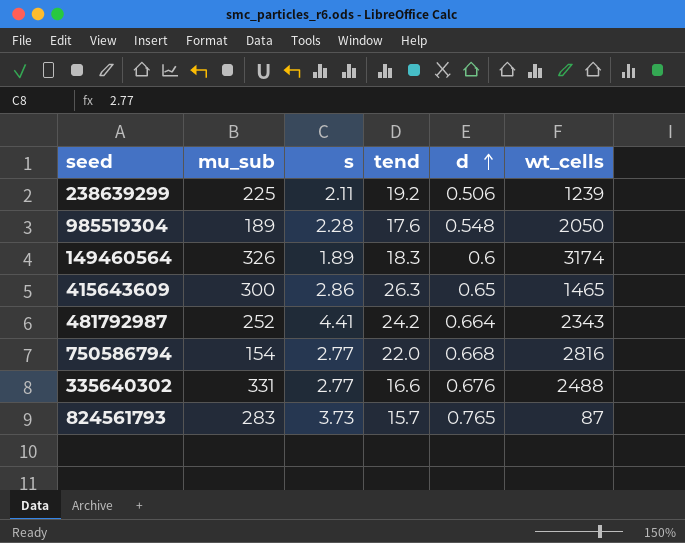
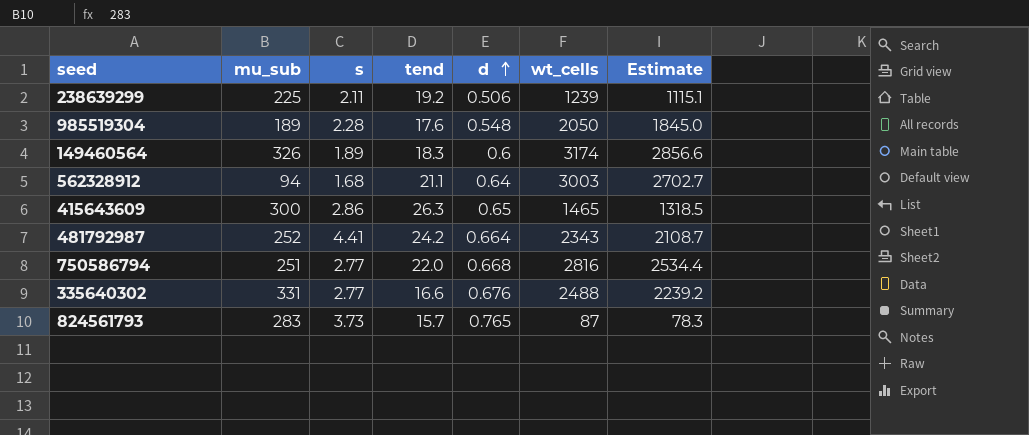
column Estimate | formula: none -> [wt_cells] * 0.9
row 562328912: none -> 94 | 1.68 | 21.1 | 0.64 | 3003 | 2702.7
750586794 | mu_sub: 154 -> 251

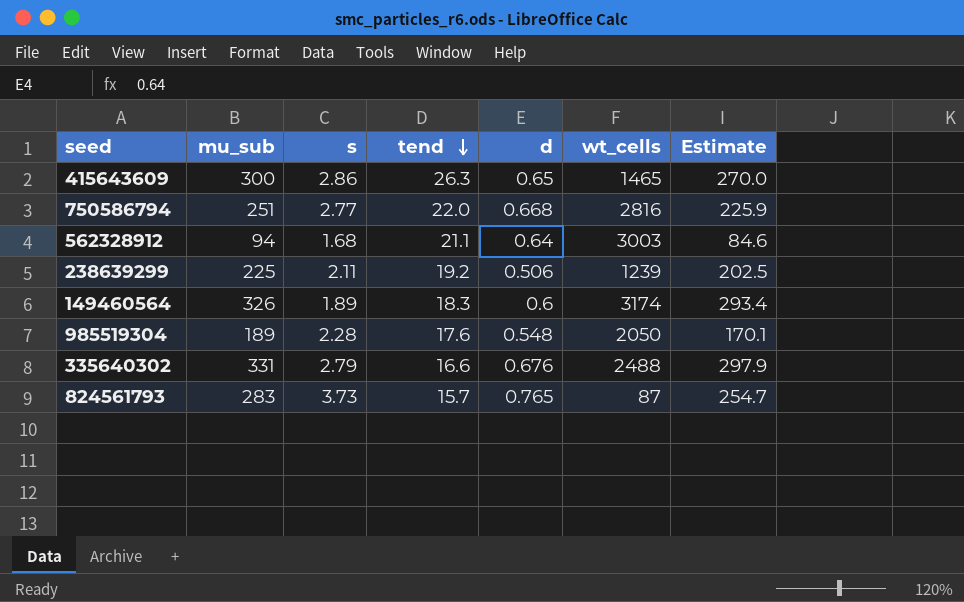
row order: d ascending -> tend descending
column Estimate | formula: [wt_cells] * 0.9 -> [mu_sub] * 0.9
row 481792987: 252 | 4.41 | 24.2 | 0.664 | 2343 | 2108.7 -> none
335640302 | s: 2.77 -> 2.79

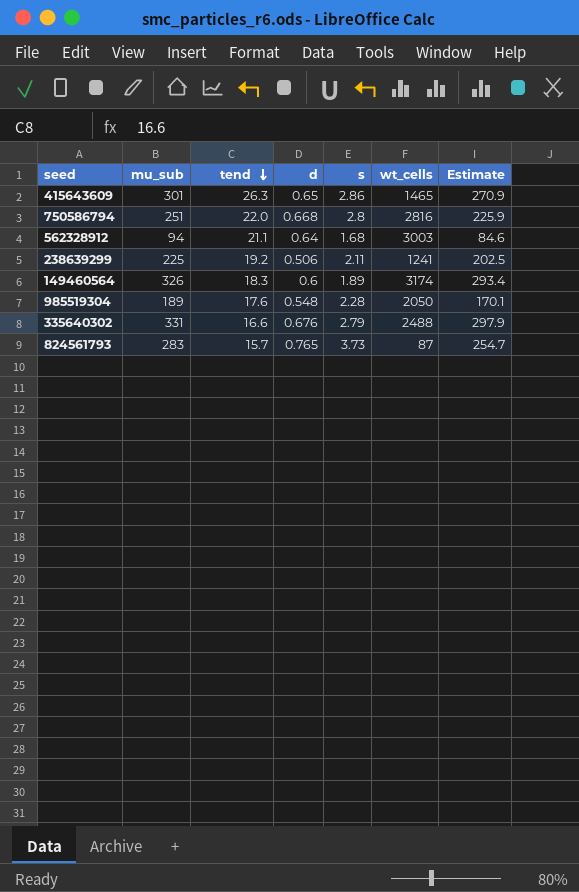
column s | position: 3 -> 5
415643609 | mu_sub: 300 -> 301
415643609 | Estimate: 270.0 -> 270.9
750586794 | s: 2.77 -> 2.8
238639299 | wt_cells: 1239 -> 1241

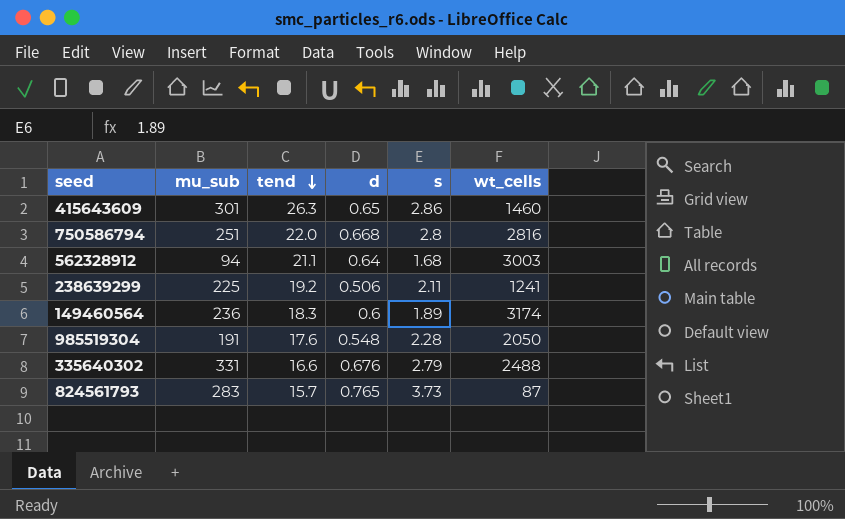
column Estimate | formula: [mu_sub] * 0.9 -> none
415643609 | wt_cells: 1465 -> 1460
149460564 | mu_sub: 326 -> 236
985519304 | mu_sub: 189 -> 191

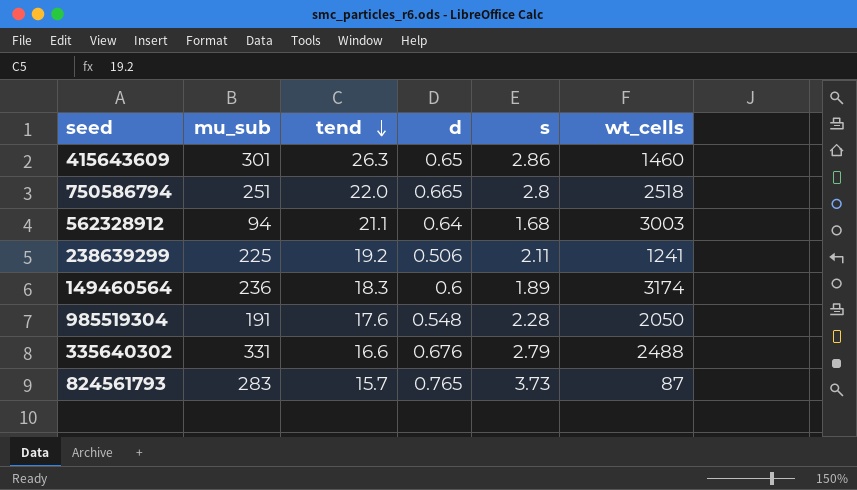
750586794 | d: 0.668 -> 0.665
750586794 | wt_cells: 2816 -> 2518

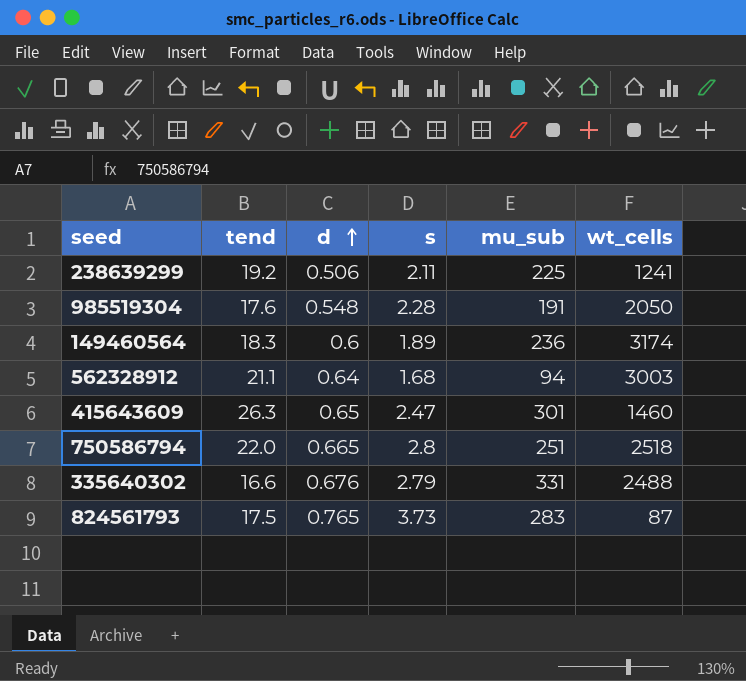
row order: tend descending -> d ascending
column mu_sub | position: 2 -> 5
415643609 | s: 2.86 -> 2.47
824561793 | tend: 15.7 -> 17.5

